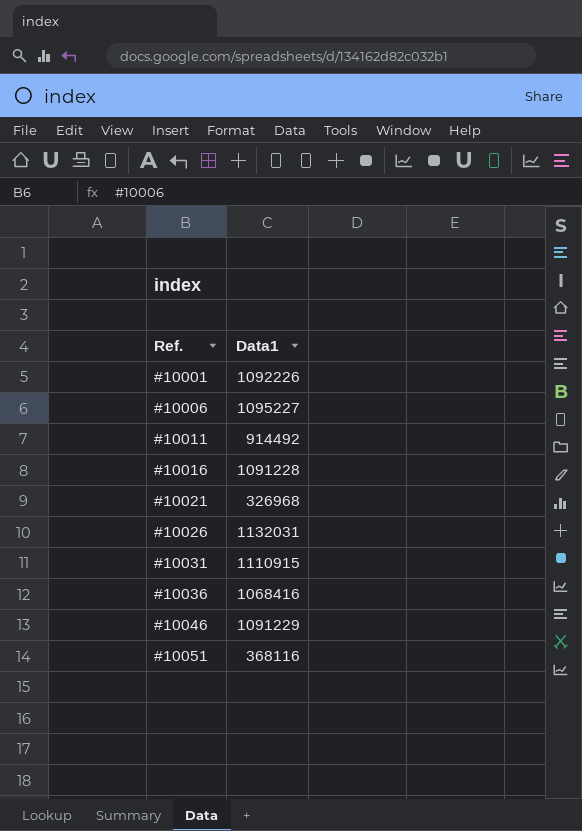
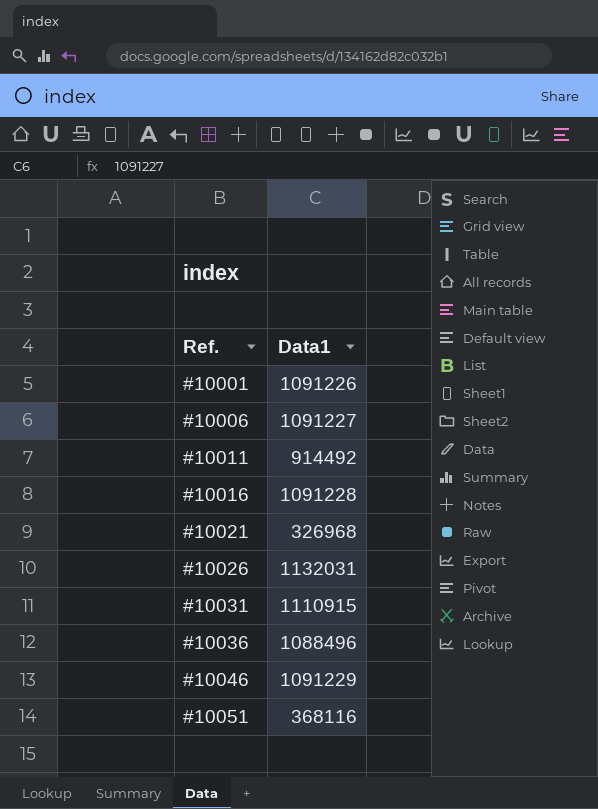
#10001 | Data1: 1092226 -> 1091226
#10006 | Data1: 1095227 -> 1091227
#10036 | Data1: 1068416 -> 1088496

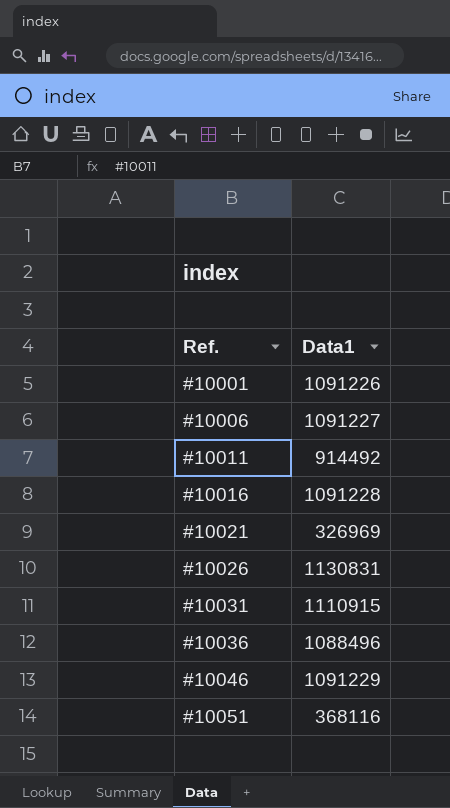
#10021 | Data1: 326968 -> 326969
#10026 | Data1: 1132031 -> 1130831

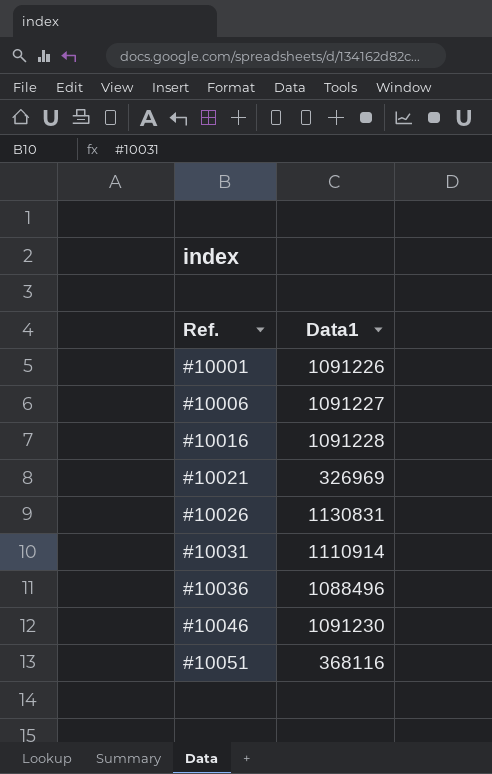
row #10011: 914492 -> none
#10031 | Data1: 1110915 -> 1110914
#10046 | Data1: 1091229 -> 1091230

